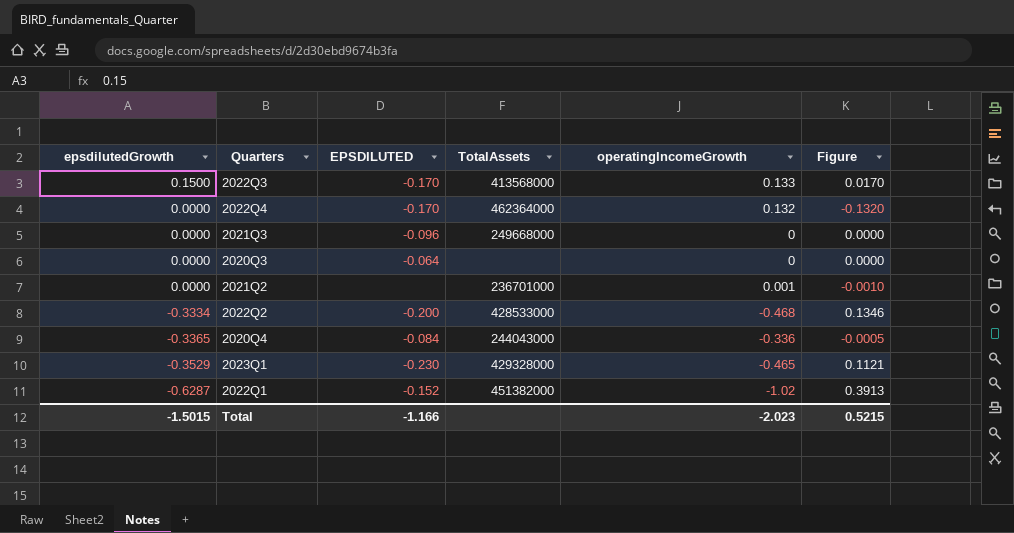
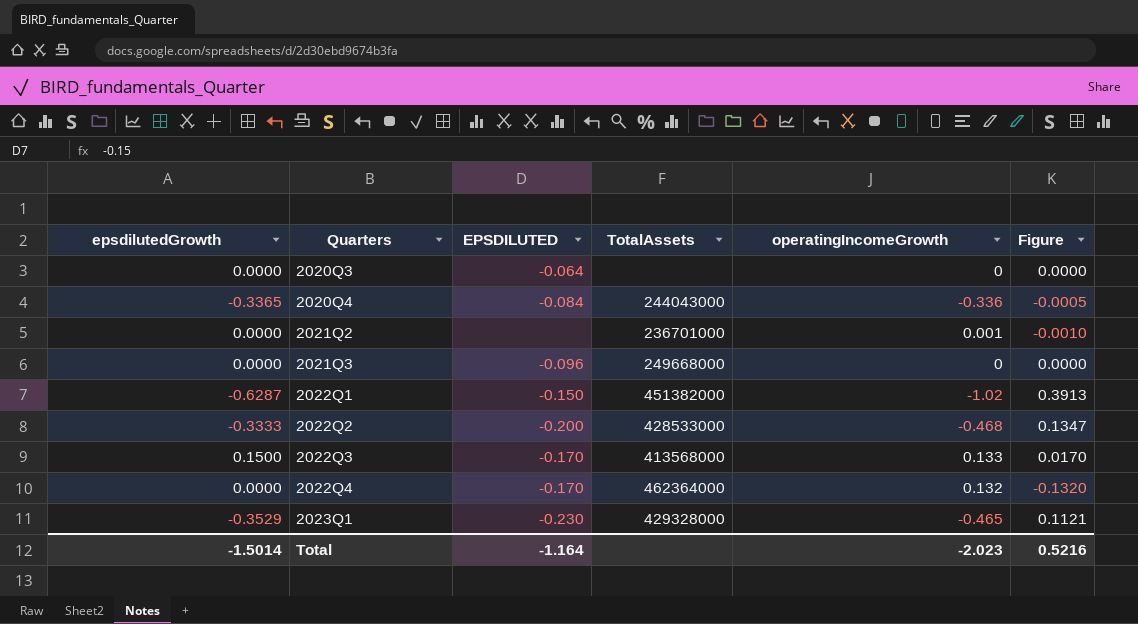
row order: epsdilutedGrowth descending -> Quarters ascending
2022Q1 | EPSDILUTED: -0.152 -> -0.150
2022Q2 | epsdilutedGrowth: -0.3334 -> -0.3333
2022Q2 | Figure: 0.1346 -> 0.1347
Total | epsdilutedGrowth: -1.5015 -> -1.5014
Total | EPSDILUTED: -1.166 -> -1.164
Total | Figure: 0.5215 -> 0.5216

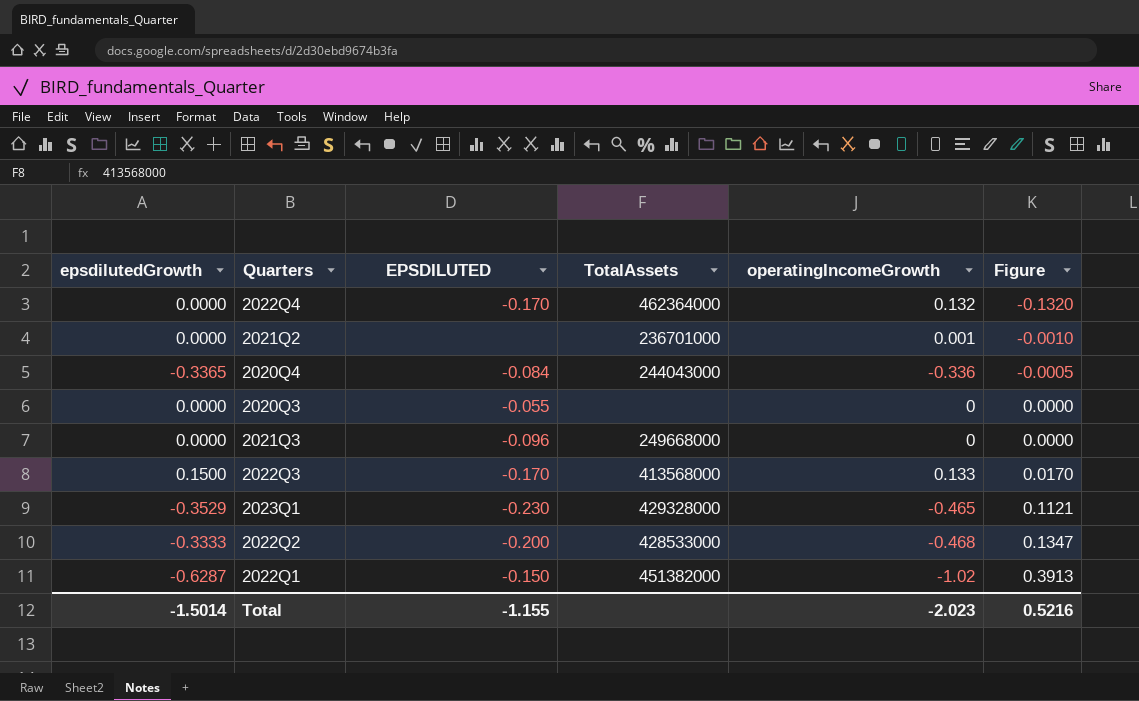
row order: Quarters ascending -> Figure ascending
2020Q3 | EPSDILUTED: -0.064 -> -0.055
Total | EPSDILUTED: -1.164 -> -1.155

